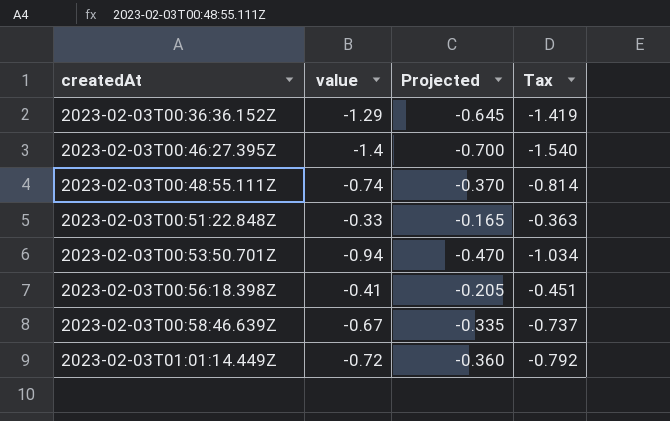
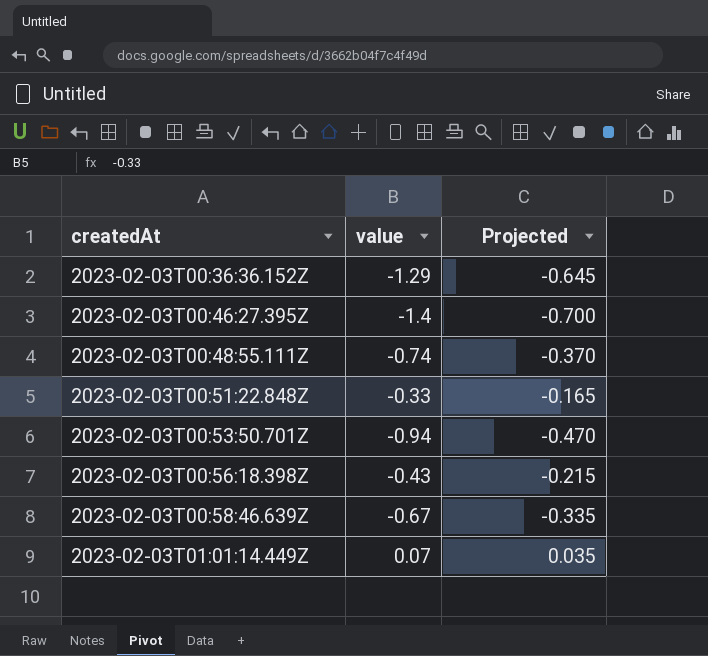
column Tax | formula: [value] * 1.1 -> none
2023-02-03T00:56:18.398Z | value: -0.41 -> -0.43
2023-02-03T00:56:18.398Z | Projected: -0.205 -> -0.215
2023-02-03T01:01:14.449Z | value: -0.72 -> 0.07
2023-02-03T01:01:14.449Z | Projected: -0.360 -> 0.035

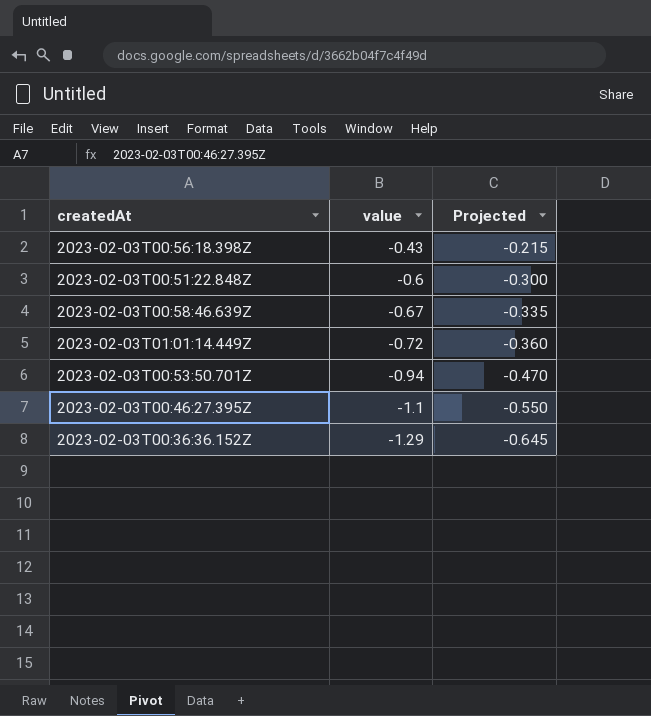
row order: createdAt ascending -> value descending
row 2023-02-03T00:48:55.111Z: -0.74 | -0.370 -> none
2023-02-03T00:51:22.848Z | value: -0.33 -> -0.6
2023-02-03T00:51:22.848Z | Projected: -0.165 -> -0.300
2023-02-03T01:01:14.449Z | value: 0.07 -> -0.72
2023-02-03T01:01:14.449Z | Projected: 0.035 -> -0.360
2023-02-03T00:46:27.395Z | value: -1.4 -> -1.1
2023-02-03T00:46:27.395Z | Projected: -0.700 -> -0.550

